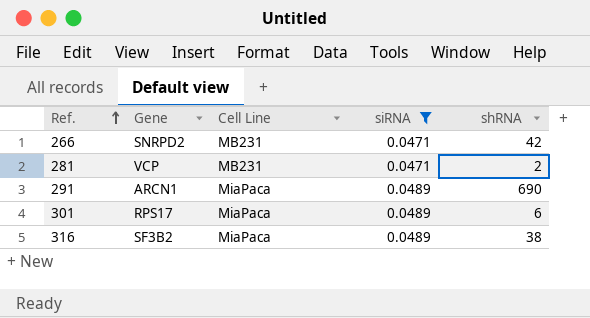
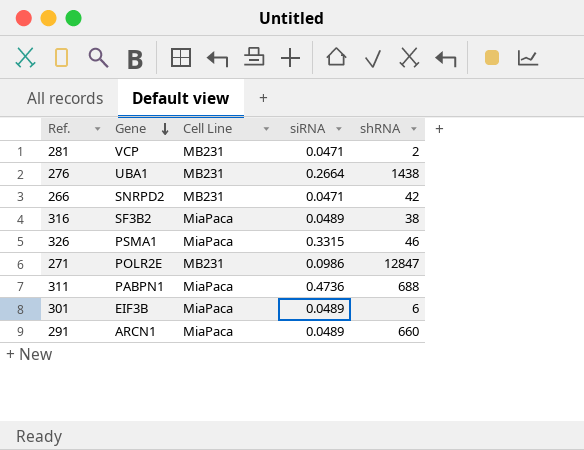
filter: siRNA <= 0.0489 -> none
row order: Ref. ascending -> Gene descending
301 | Gene: RPS17 -> EIF3B
291 | shRNA: 690 -> 660

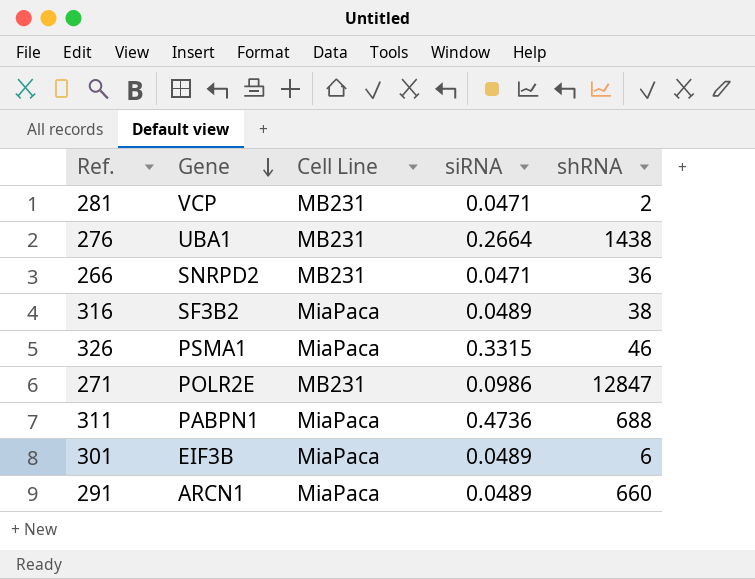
266 | shRNA: 42 -> 36

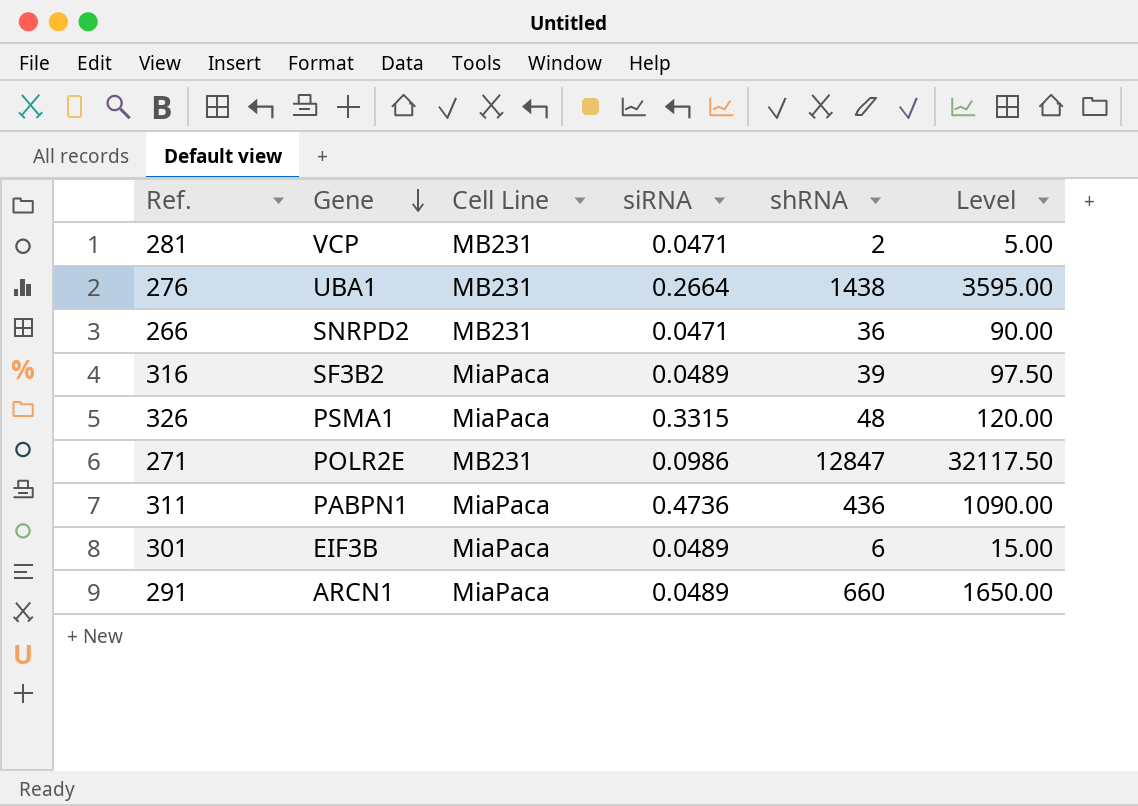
column Level | formula: none -> [shRNA] * 2.5
316 | shRNA: 38 -> 39
326 | shRNA: 46 -> 48
311 | shRNA: 688 -> 436

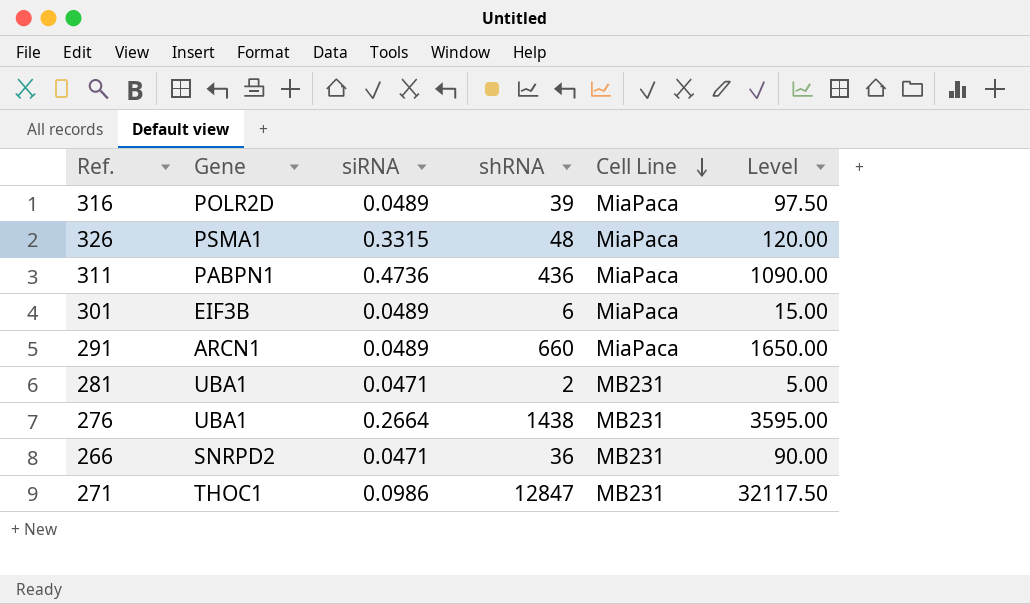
row order: Gene descending -> Cell Line descending
column Cell Line | position: 3 -> 5
316 | Gene: SF3B2 -> POLR2D
281 | Gene: VCP -> UBA1
271 | Gene: POLR2E -> THOC1

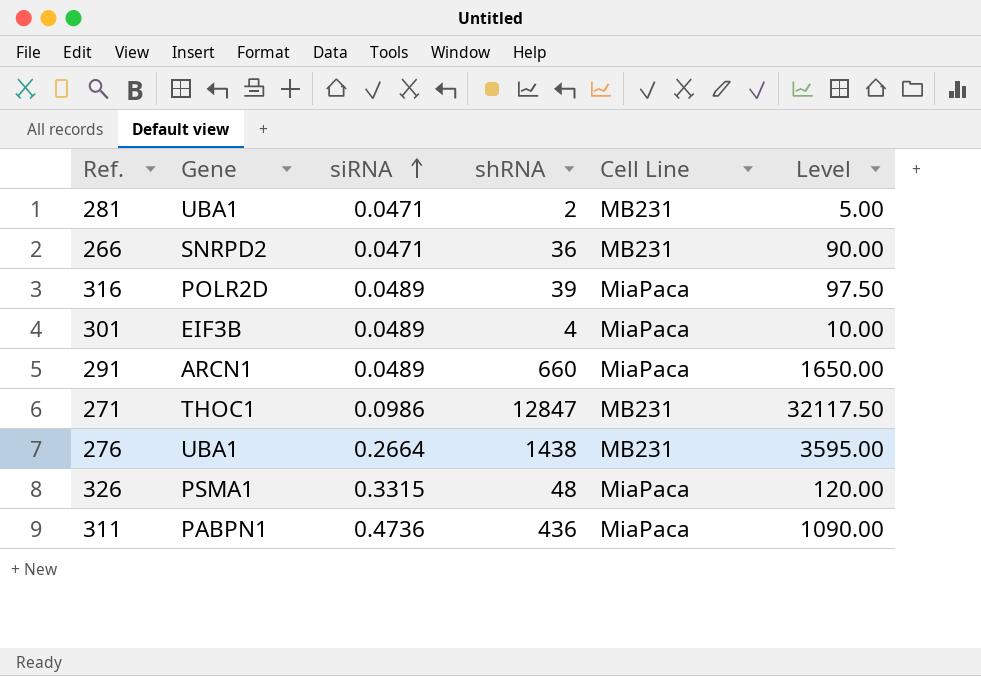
row order: Cell Line descending -> siRNA ascending
301 | shRNA: 6 -> 4
301 | Level: 15.00 -> 10.00

